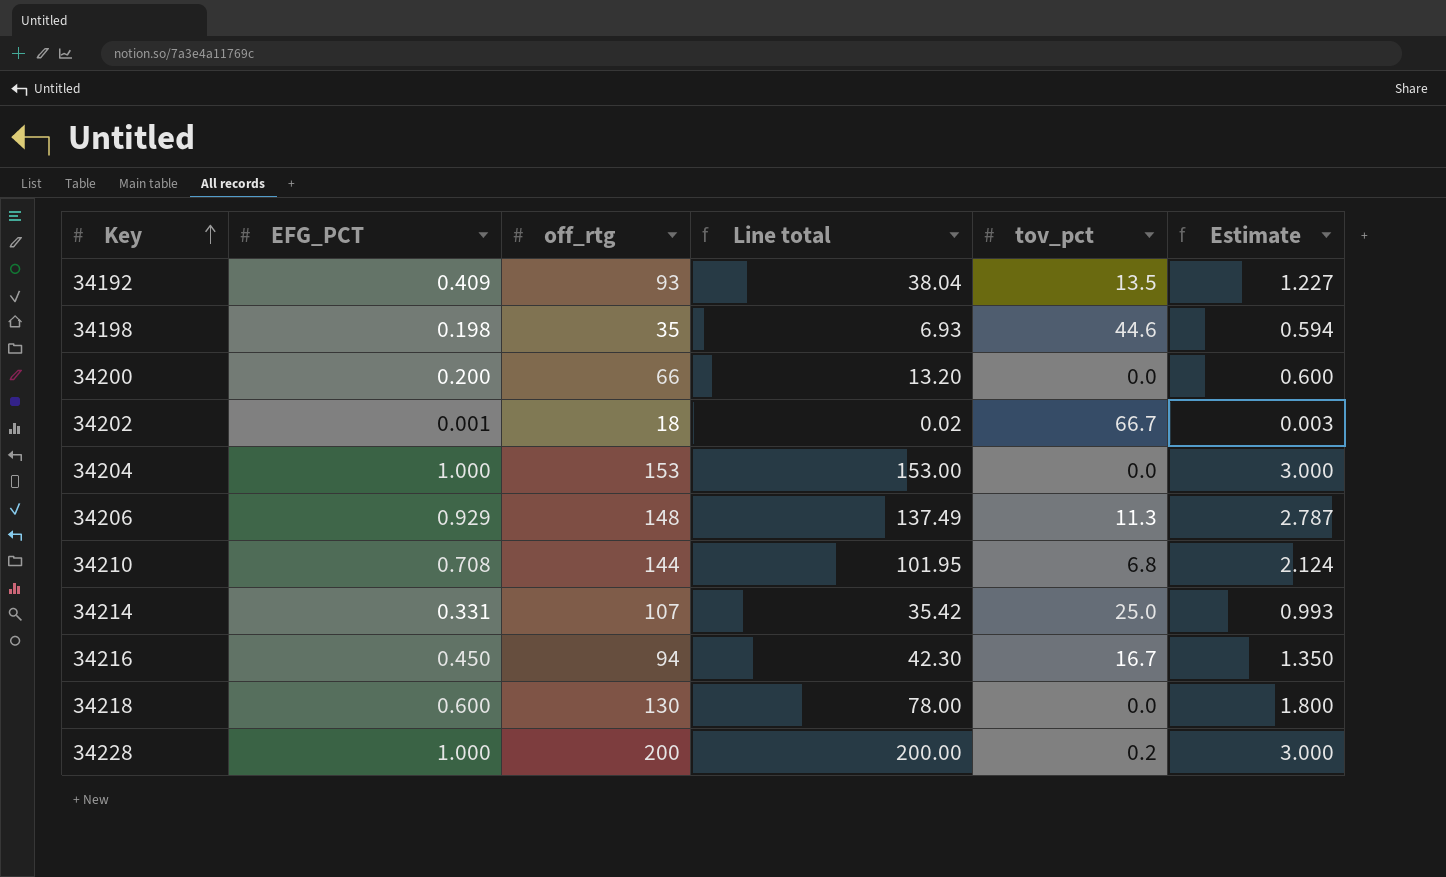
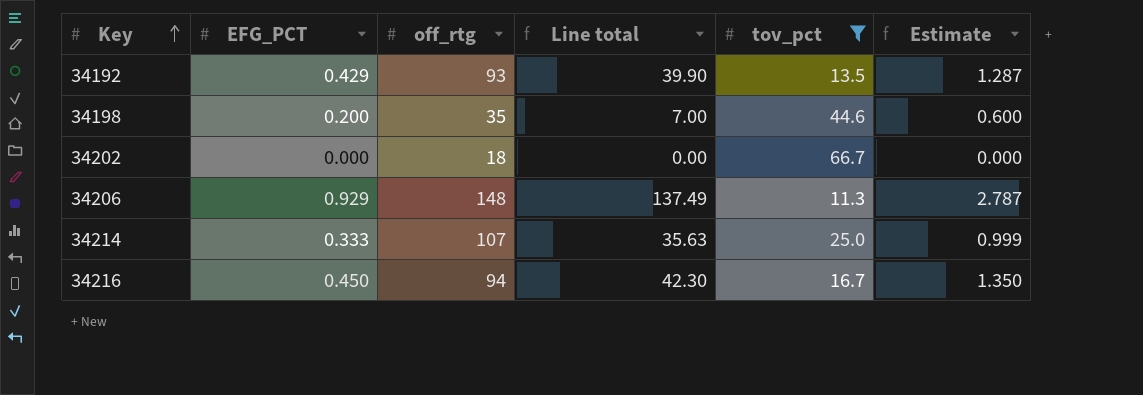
filter: none -> tov_pct >= 11.3
34192 | EFG_PCT: 0.409 -> 0.429
34192 | Line total: 38.04 -> 39.90
34192 | Estimate: 1.227 -> 1.287
34198 | EFG_PCT: 0.198 -> 0.200
34198 | Line total: 6.93 -> 7.00
34198 | Estimate: 0.594 -> 0.600
34202 | EFG_PCT: 0.001 -> 0.000
34202 | Line total: 0.02 -> 0.00
34202 | Estimate: 0.003 -> 0.000
34214 | EFG_PCT: 0.331 -> 0.333
34214 | Line total: 35.42 -> 35.63
34214 | Estimate: 0.993 -> 0.999

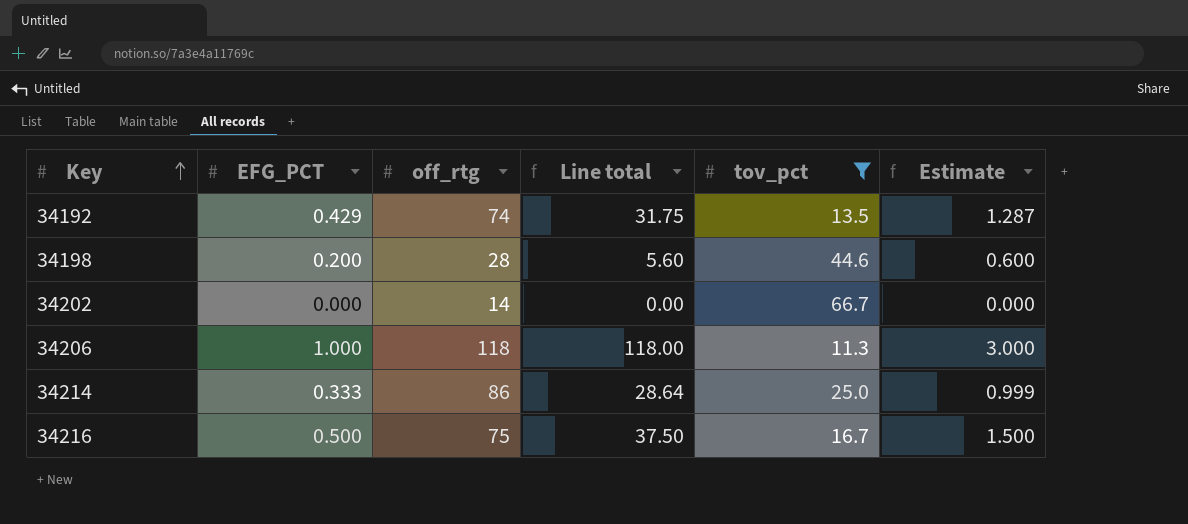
34192 | off_rtg: 93 -> 74
34192 | Line total: 39.90 -> 31.75
34198 | off_rtg: 35 -> 28
34198 | Line total: 7.00 -> 5.60
34202 | off_rtg: 18 -> 14
34206 | EFG_PCT: 0.929 -> 1.000
34206 | off_rtg: 148 -> 118
34206 | Line total: 137.49 -> 118.00
34206 | Estimate: 2.787 -> 3.000
34214 | off_rtg: 107 -> 86
34214 | Line total: 35.63 -> 28.64
34216 | EFG_PCT: 0.450 -> 0.500
34216 | off_rtg: 94 -> 75
34216 | Line total: 42.30 -> 37.50
34216 | Estimate: 1.350 -> 1.500

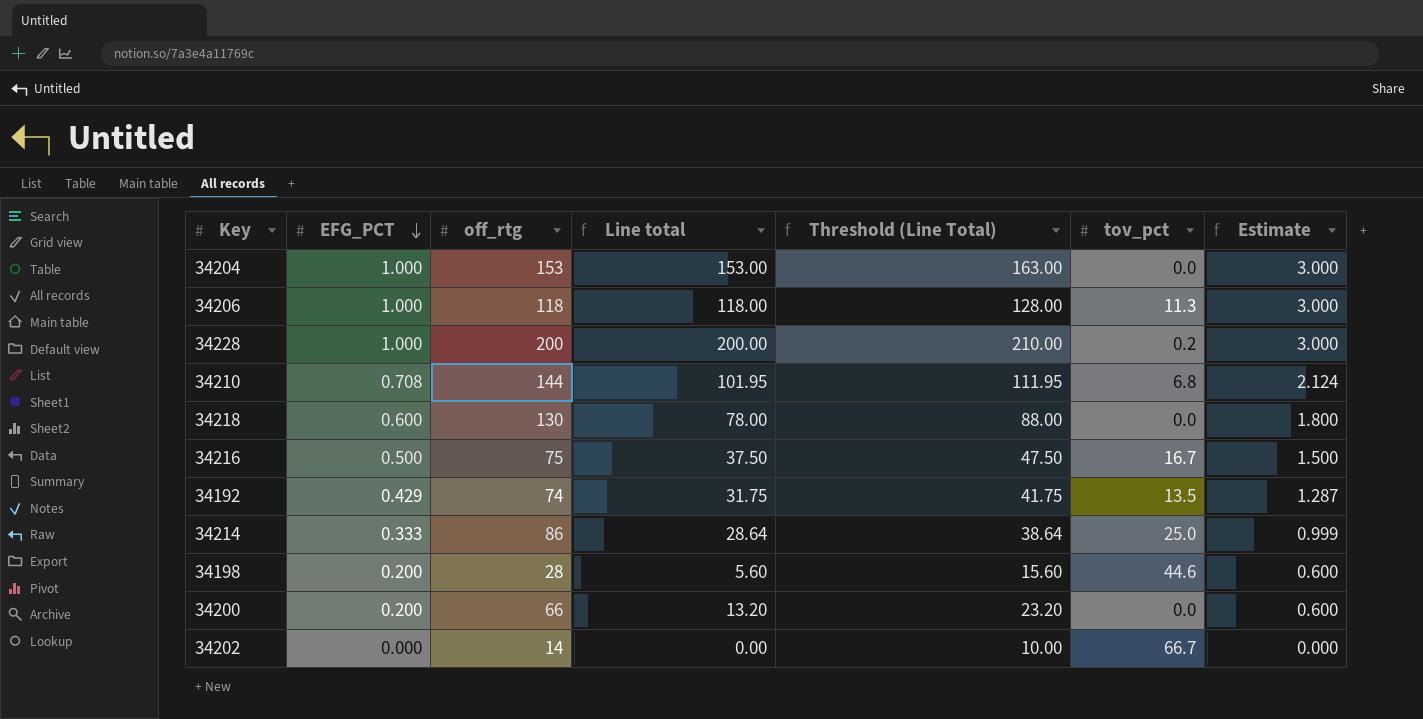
filter: tov_pct >= 11.3 -> none
row order: Key ascending -> EFG_PCT descending
column Threshold (Line Total) | formula: none -> [Line total] + 10

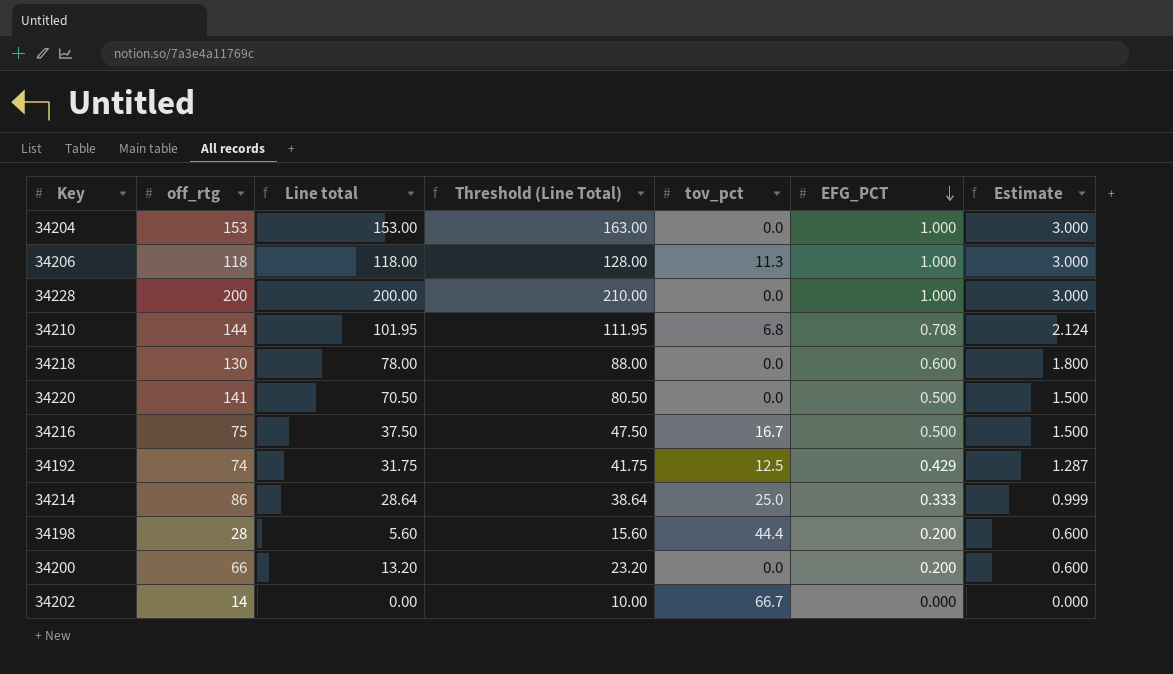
column EFG_PCT | position: 2 -> 6
34228 | tov_pct: 0.2 -> 0.0
row 34220: none -> 141 | 70.50 | 80.50 | 0.0 | 0.500 | 1.500
34192 | tov_pct: 13.5 -> 12.5
34198 | tov_pct: 44.6 -> 44.4

